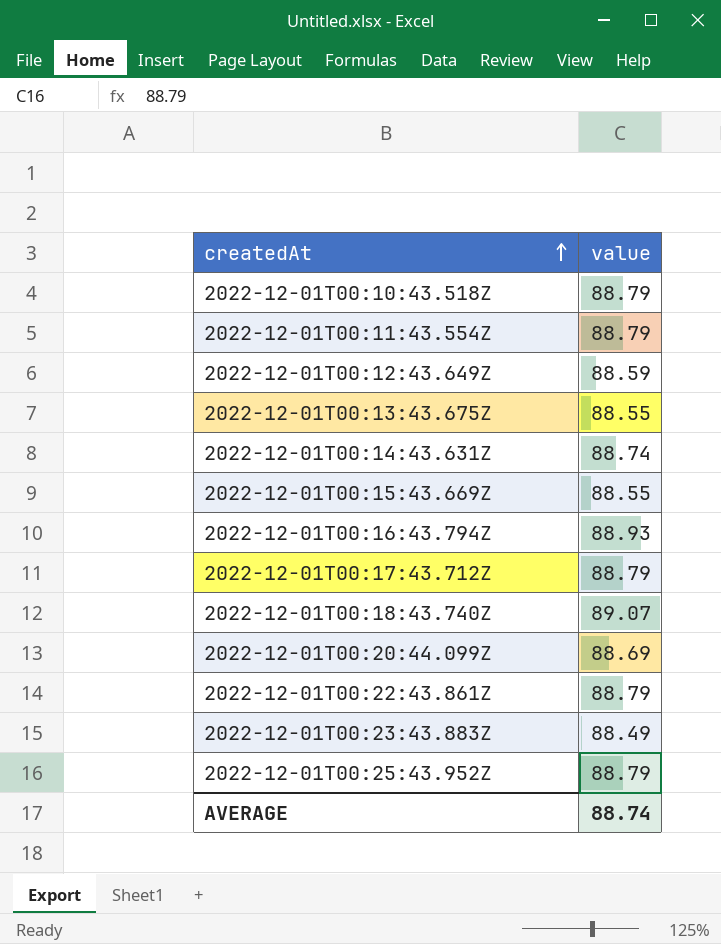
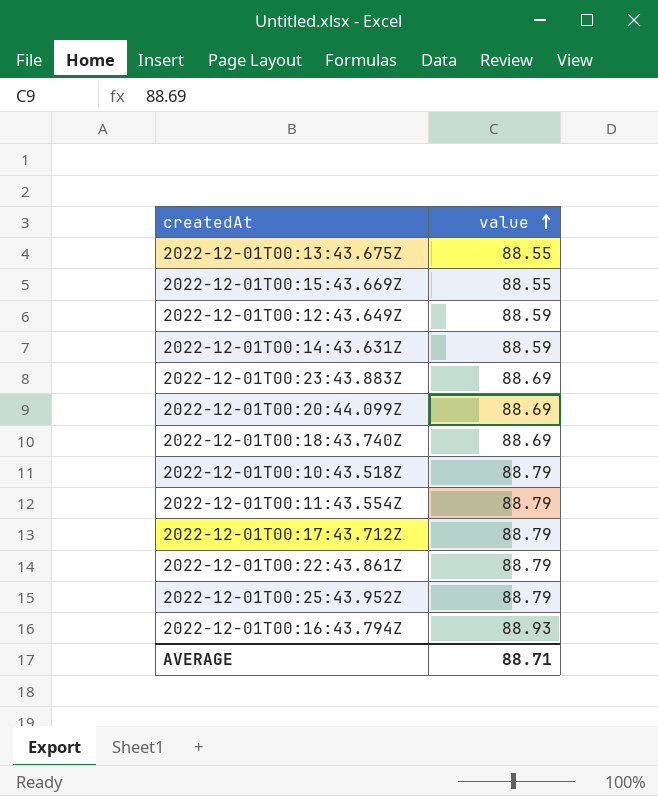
row order: createdAt ascending -> value ascending
2022-12-01T00:14:43.631Z | value: 88.74 -> 88.59
2022-12-01T00:23:43.883Z | value: 88.49 -> 88.69
2022-12-01T00:18:43.740Z | value: 89.07 -> 88.69
AVERAGE | value: 88.74 -> 88.71

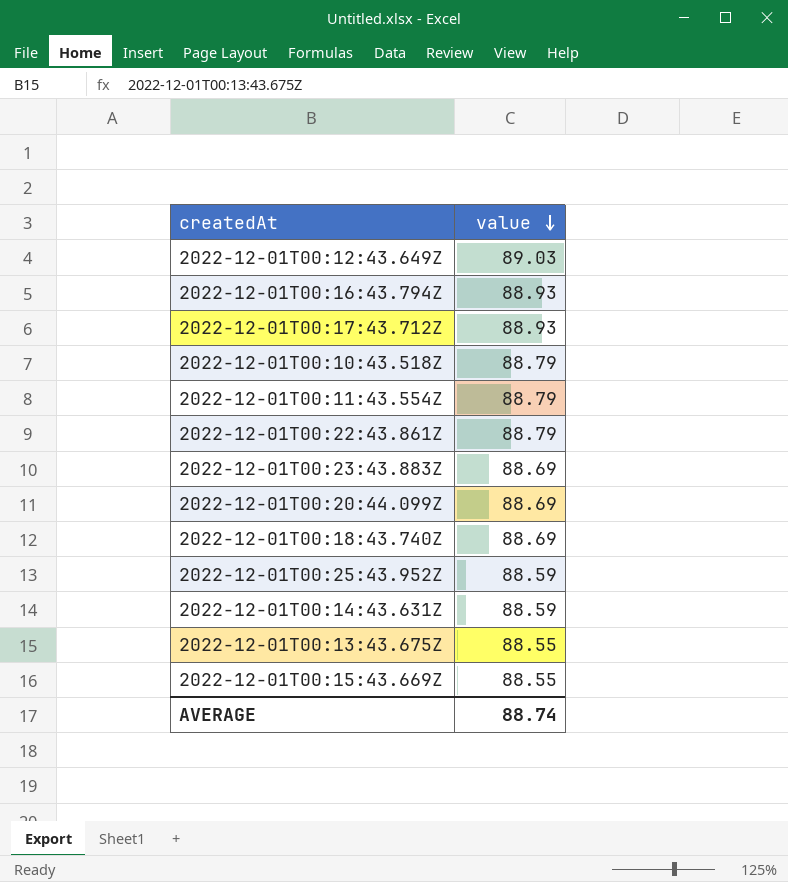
row order: value ascending -> value descending
2022-12-01T00:12:43.649Z | value: 88.59 -> 89.03
2022-12-01T00:17:43.712Z | value: 88.79 -> 88.93
2022-12-01T00:25:43.952Z | value: 88.79 -> 88.59
AVERAGE | value: 88.71 -> 88.74

